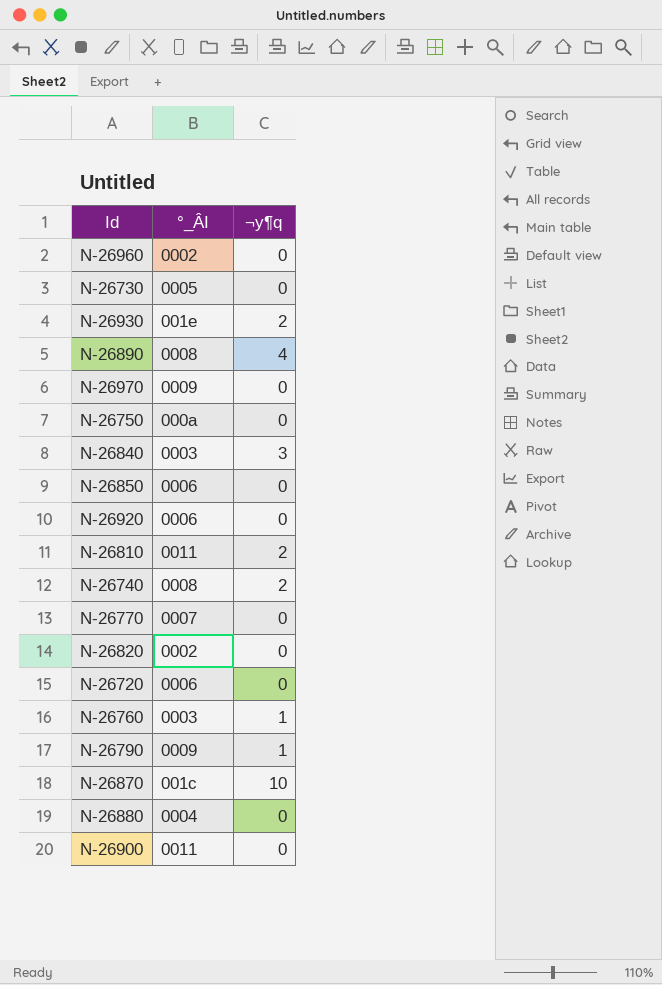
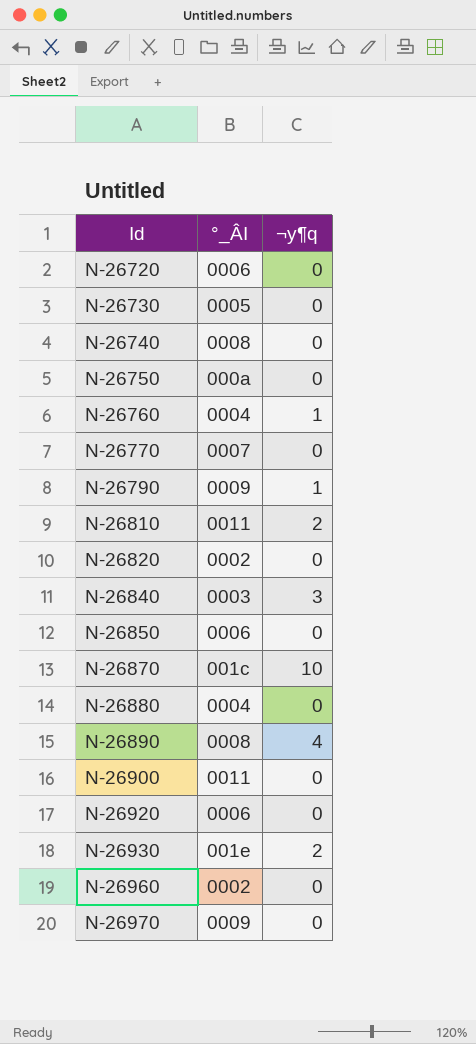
row order: none -> Id ascending
N-26740 | ¬y¶q: 2 -> 0
N-26760 | °_ÂI: 0003 -> 0004

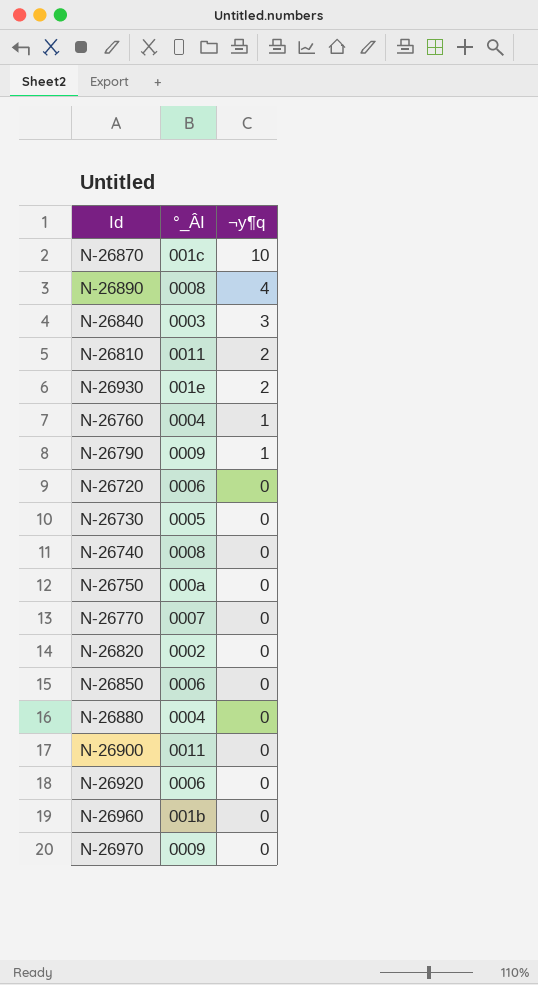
row order: Id ascending -> ¬y¶q descending
N-26960 | °_ÂI: 0002 -> 001b

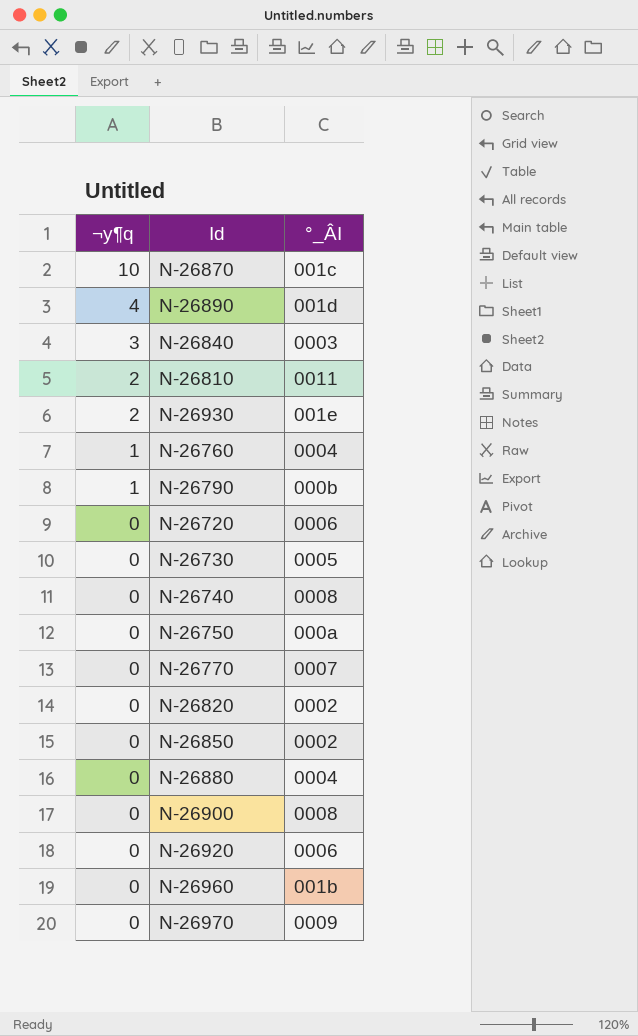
column ¬y¶q | position: 3 -> 1
N-26890 | °_ÂI: 0008 -> 001d
N-26790 | °_ÂI: 0009 -> 000b
N-26850 | °_ÂI: 0006 -> 0002
N-26900 | °_ÂI: 0011 -> 0008

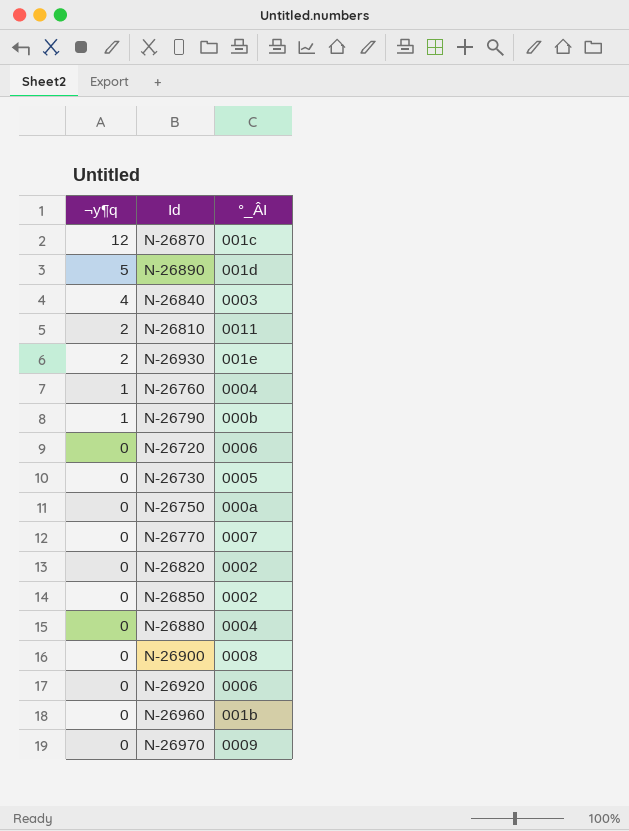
row N-26740: 0 | 0008 -> none
N-26870 | ¬y¶q: 10 -> 12
N-26890 | ¬y¶q: 4 -> 5
N-26840 | ¬y¶q: 3 -> 4

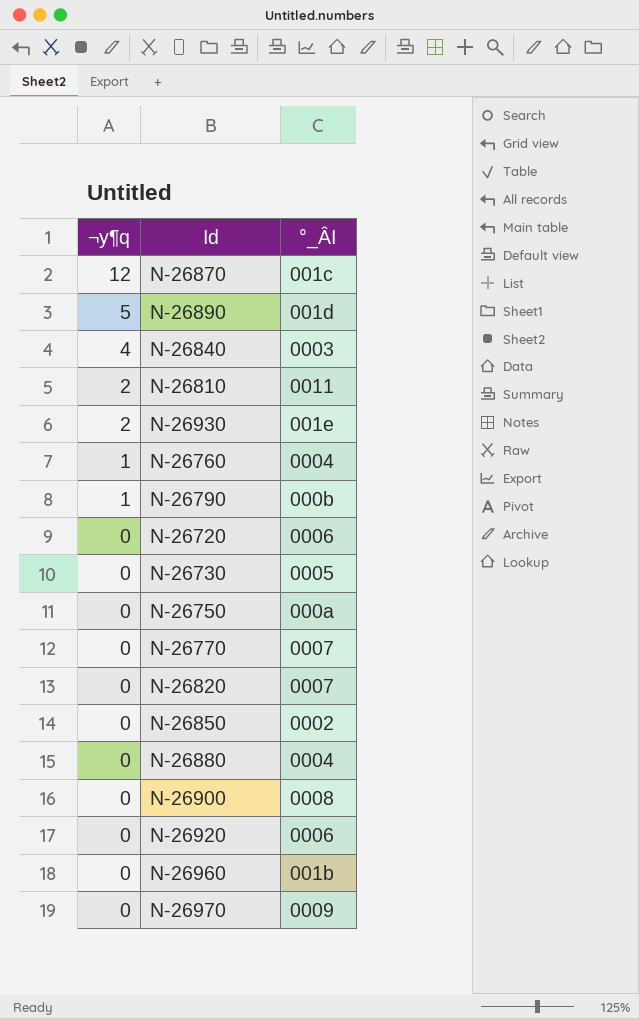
N-26820 | °_ÂI: 0002 -> 0007

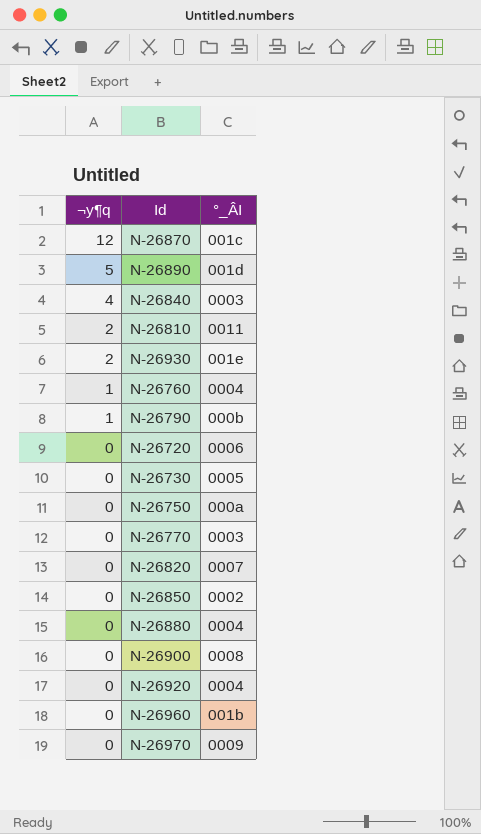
N-26770 | °_ÂI: 0007 -> 0003
N-26920 | °_ÂI: 0006 -> 0004

